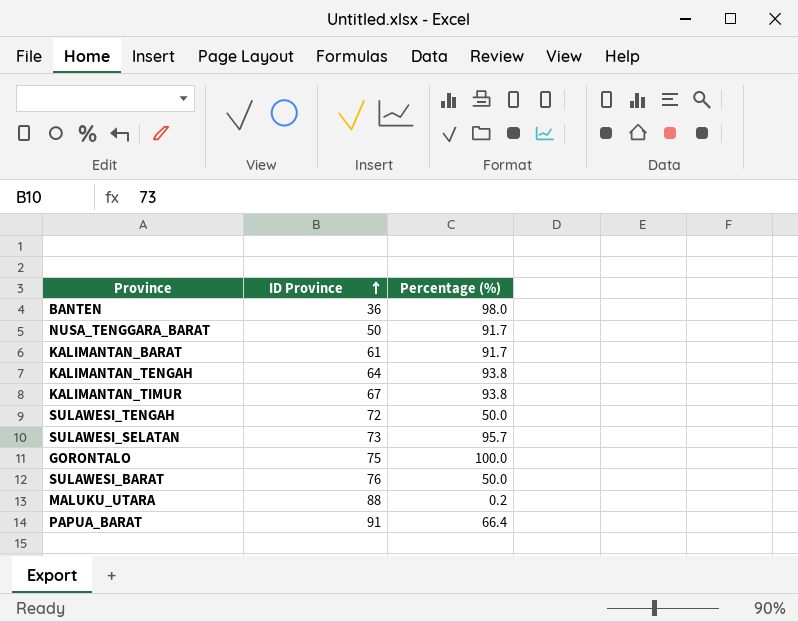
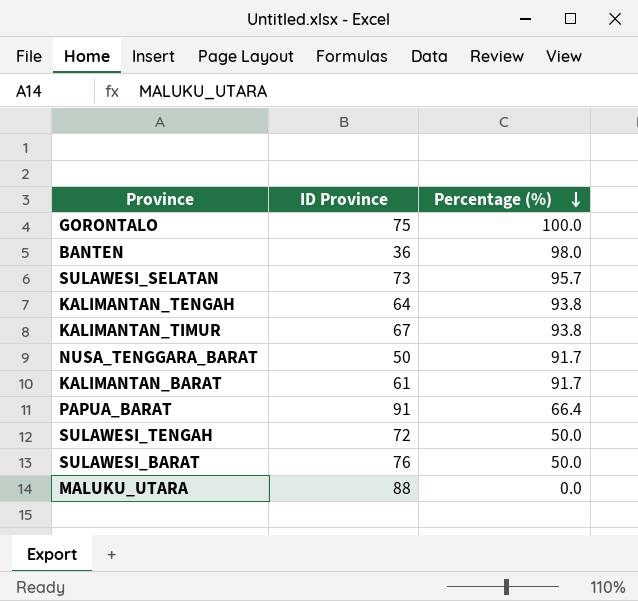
row order: ID Province ascending -> Percentage (%) descending
MALUKU_UTARA | Percentage (%): 0.2 -> 0.0

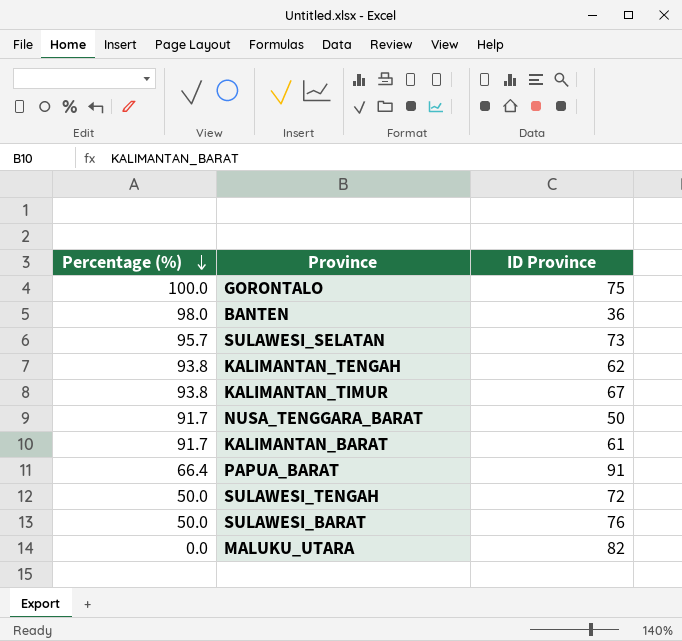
column Percentage (%) | position: 3 -> 1
KALIMANTAN_TENGAH | ID Province: 64 -> 62
MALUKU_UTARA | ID Province: 88 -> 82

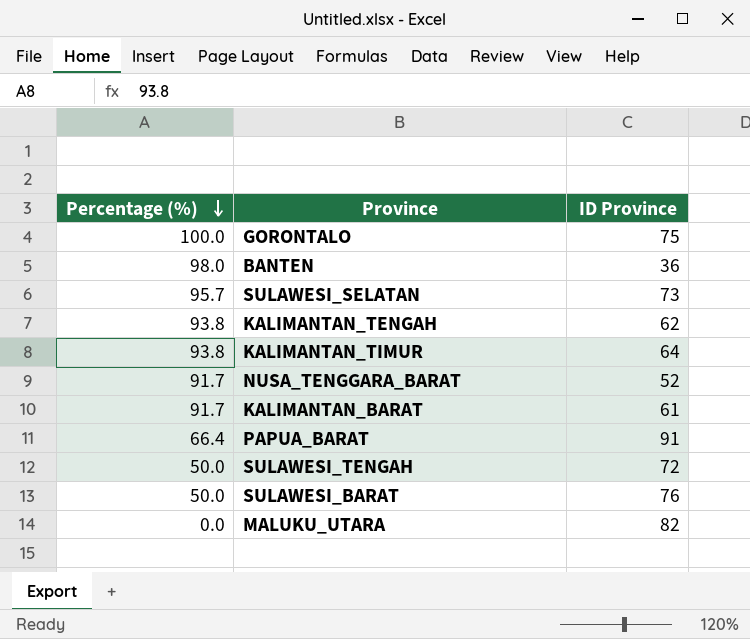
KALIMANTAN_TIMUR | ID Province: 67 -> 64
NUSA_TENGGARA_BARAT | ID Province: 50 -> 52

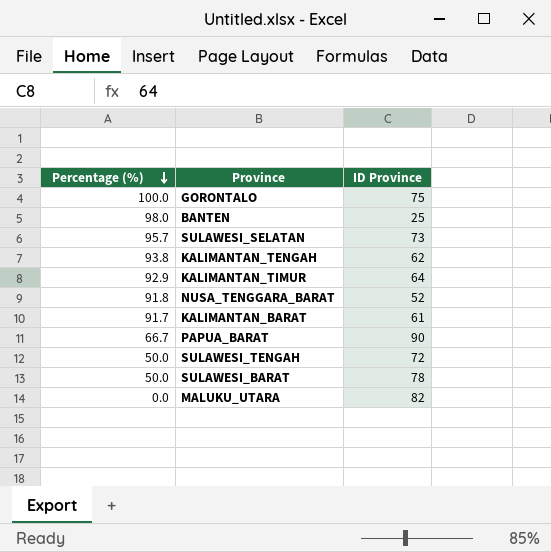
BANTEN | ID Province: 36 -> 25
KALIMANTAN_TIMUR | Percentage (%): 93.8 -> 92.9
NUSA_TENGGARA_BARAT | Percentage (%): 91.7 -> 91.8
PAPUA_BARAT | Percentage (%): 66.4 -> 66.7
PAPUA_BARAT | ID Province: 91 -> 90
SULAWESI_BARAT | ID Province: 76 -> 78

